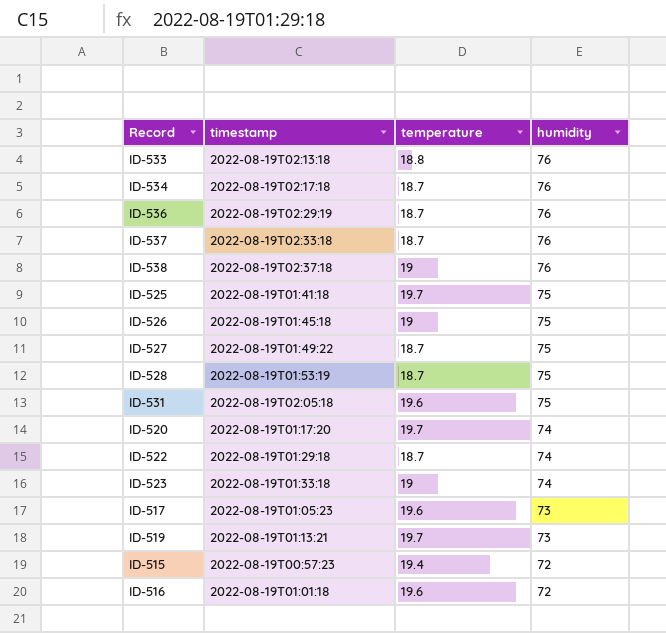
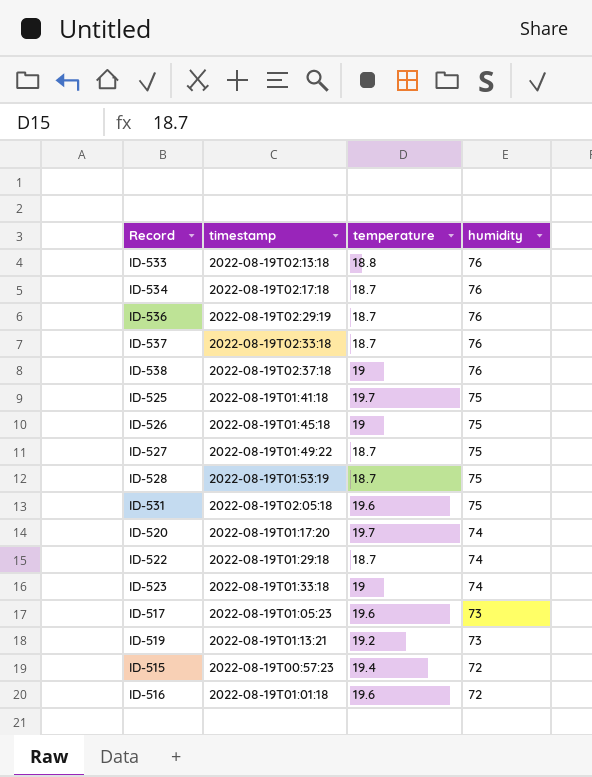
ID-519 | temperature: 19.7 -> 19.2

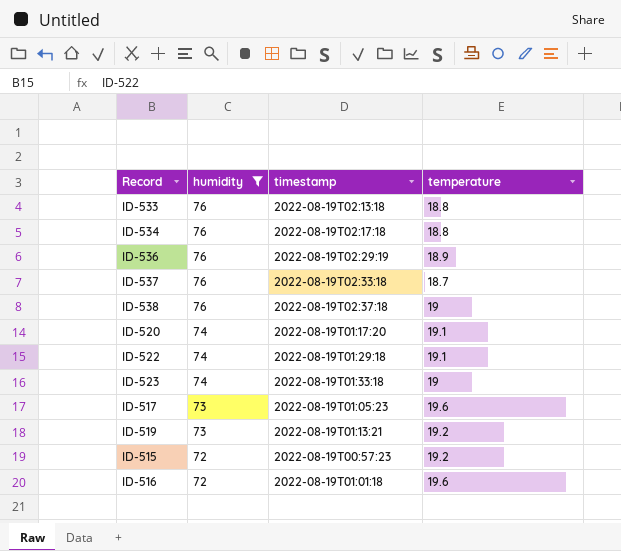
filter: none -> humidity != 75
column humidity | position: 4 -> 2
ID-534 | temperature: 18.7 -> 18.8
ID-536 | temperature: 18.7 -> 18.9
ID-520 | temperature: 19.7 -> 19.1
ID-522 | temperature: 18.7 -> 19.1
ID-515 | temperature: 19.4 -> 19.2

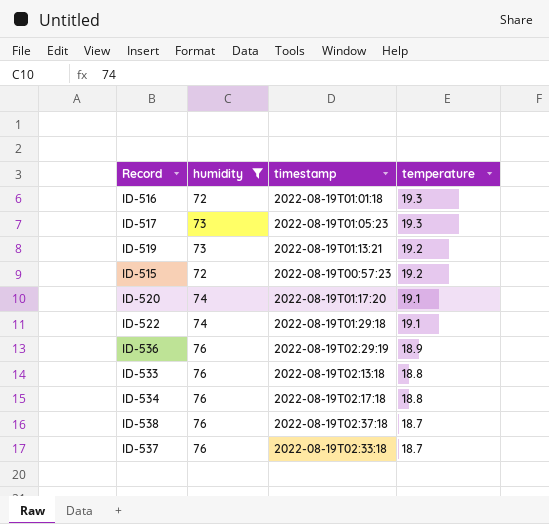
row order: humidity descending -> temperature descending
row ID-523: 74 | 2022-08-19T01:33:18 | 19 -> none
ID-516 | temperature: 19.6 -> 19.3
ID-517 | temperature: 19.6 -> 19.3
ID-538 | temperature: 19 -> 18.7

